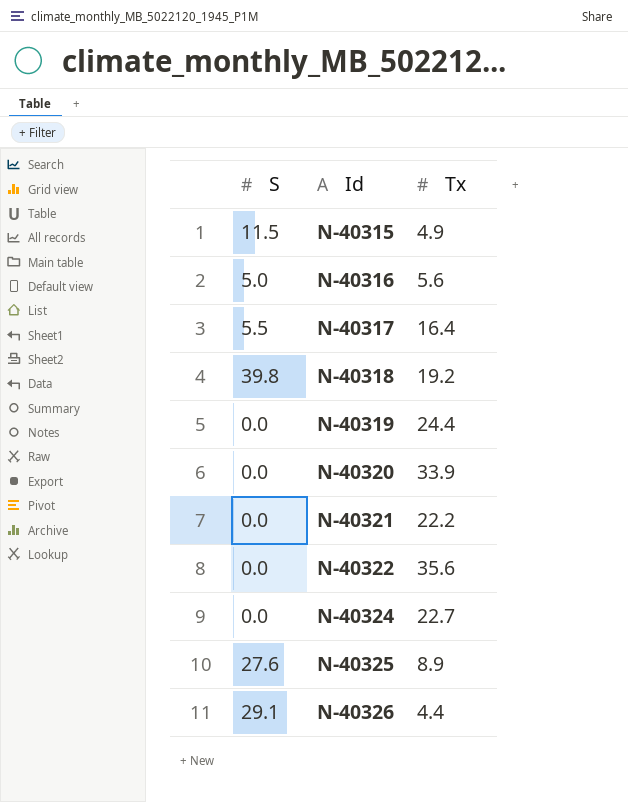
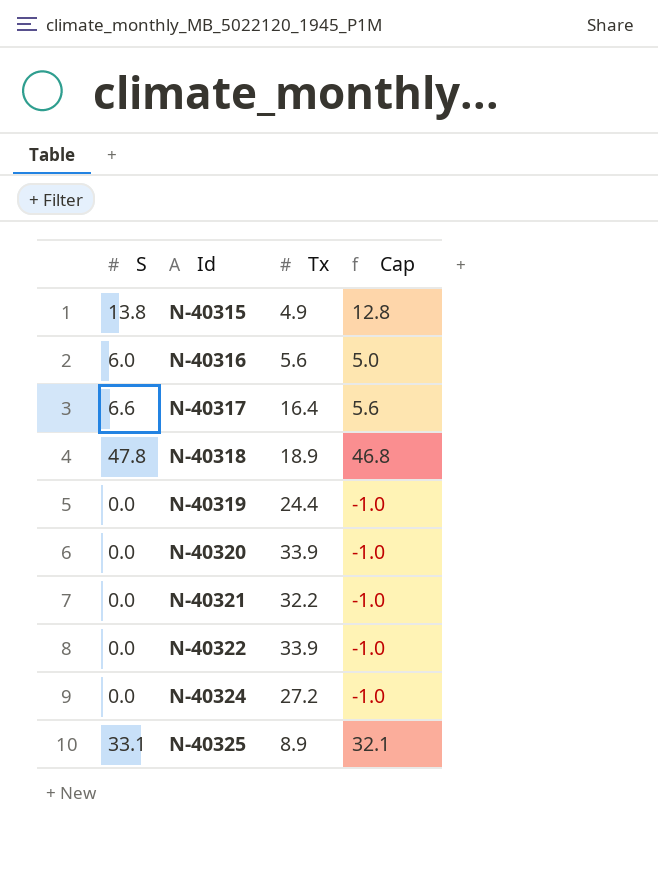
column Cap | formula: none -> [S] - 1
row N-40326: 29.1 | 4.4 -> none
N-40315 | S: 11.5 -> 13.8
N-40316 | S: 5.0 -> 6.0
N-40317 | S: 5.5 -> 6.6
N-40318 | S: 39.8 -> 47.8
N-40318 | Tx: 19.2 -> 18.9
N-40321 | Tx: 22.2 -> 32.2
N-40322 | Tx: 35.6 -> 33.9
N-40324 | Tx: 22.7 -> 27.2
N-40325 | S: 27.6 -> 33.1

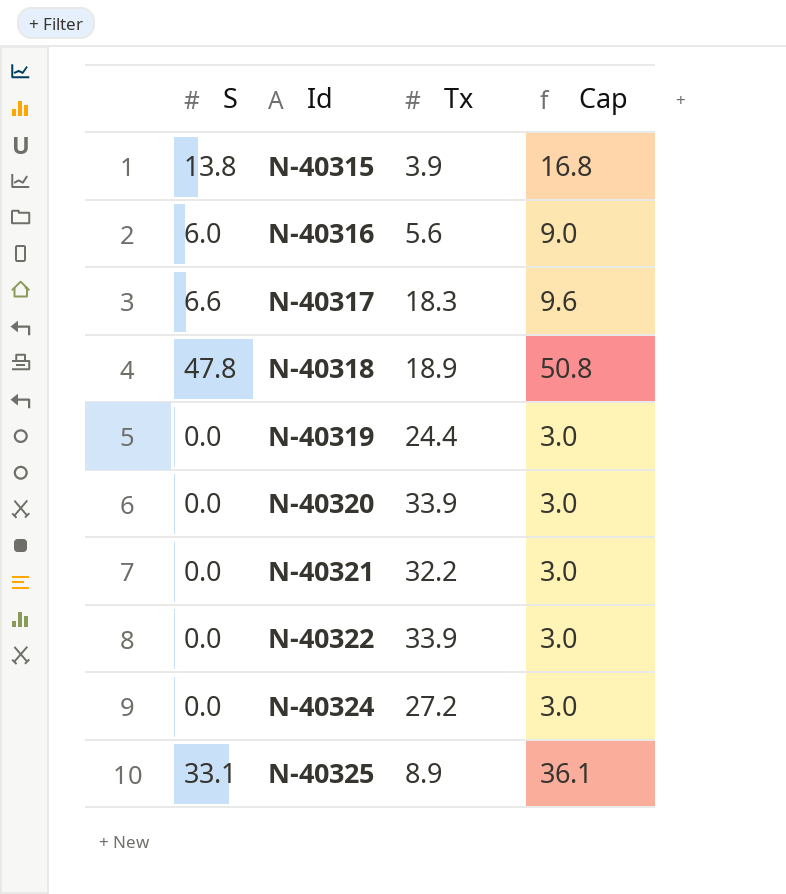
column Cap | formula: [S] - 1 -> [S] + 3
N-40315 | Tx: 4.9 -> 3.9
N-40317 | Tx: 16.4 -> 18.3

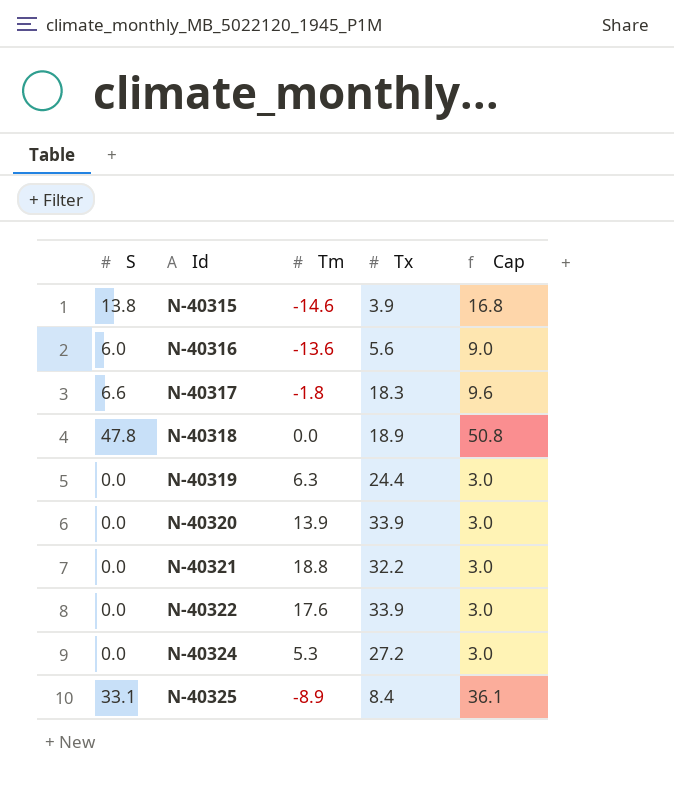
column Tm | position: none -> 3
N-40325 | Tx: 8.9 -> 8.4

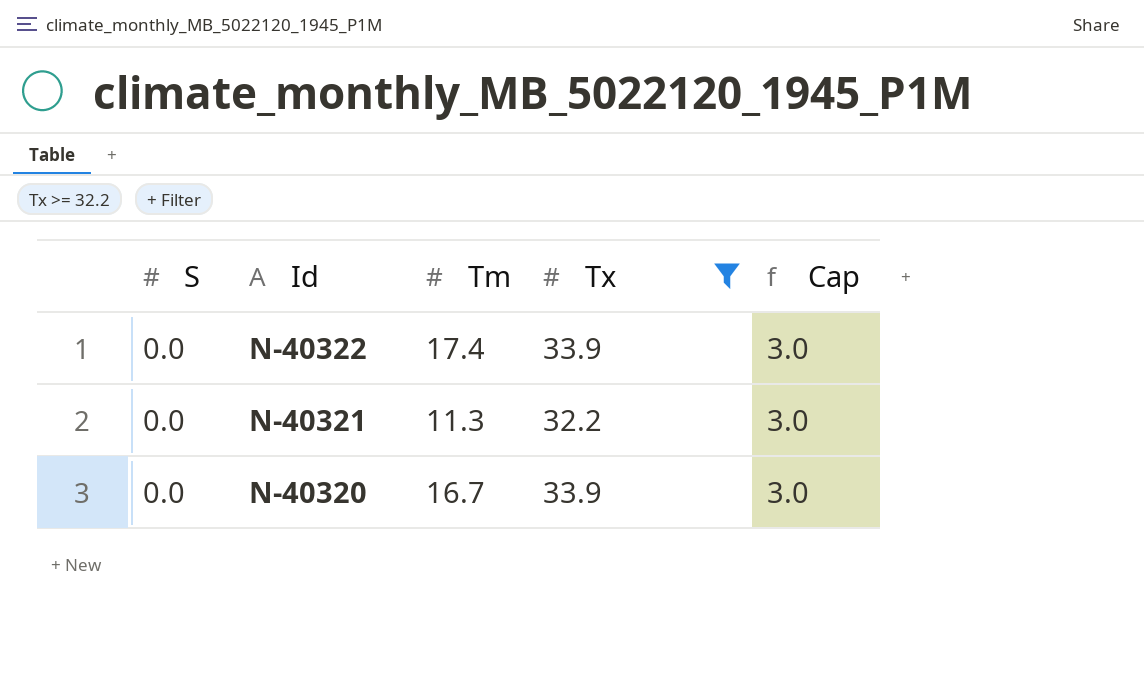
filter: none -> Tx >= 32.2
row order: Id ascending -> Id descending
N-40322 | Tm: 17.6 -> 17.4
N-40321 | Tm: 18.8 -> 11.3
N-40320 | Tm: 13.9 -> 16.7

